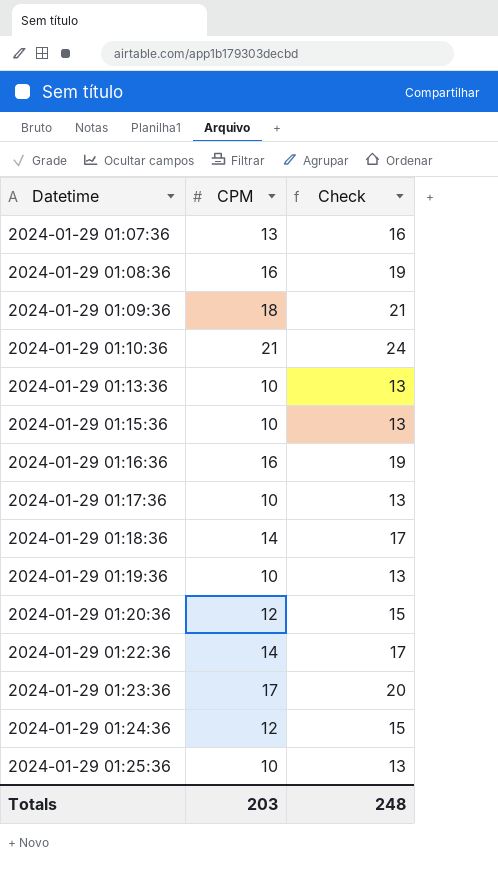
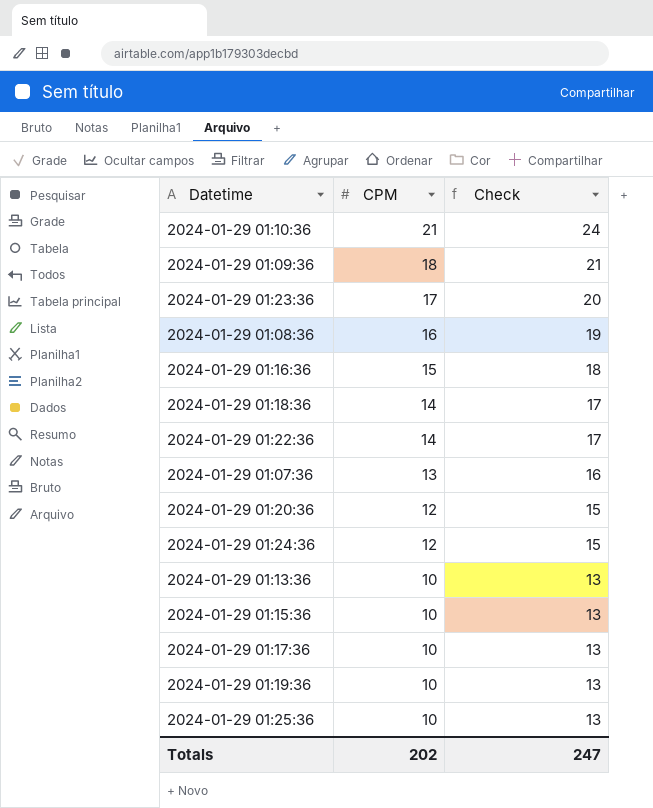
row order: Datetime ascending -> CPM descending
2024-01-29 01:16:36 | CPM: 16 -> 15
2024-01-29 01:16:36 | Check: 19 -> 18
Totals | CPM: 203 -> 202
Totals | Check: 248 -> 247

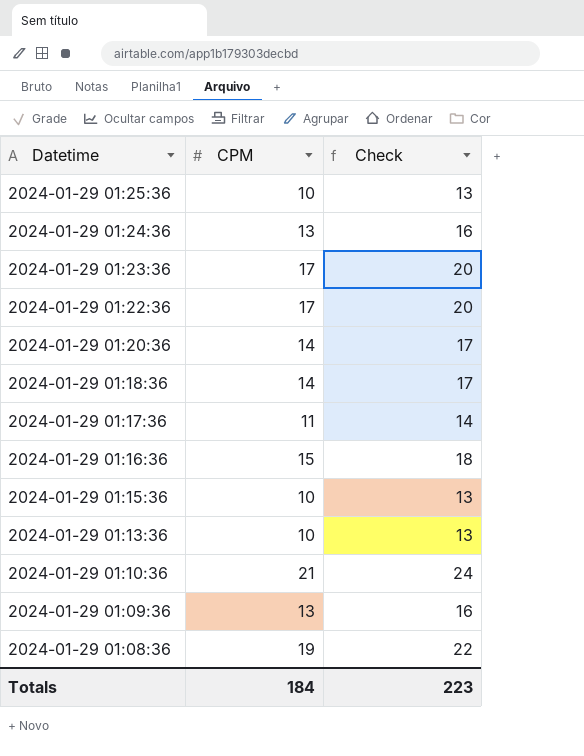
row order: CPM descending -> Datetime descending
row 2024-01-29 01:07:36: 13 | 16 -> none
row 2024-01-29 01:19:36: 10 | 13 -> none
2024-01-29 01:24:36 | CPM: 12 -> 13
2024-01-29 01:24:36 | Check: 15 -> 16
2024-01-29 01:22:36 | CPM: 14 -> 17
2024-01-29 01:22:36 | Check: 17 -> 20
2024-01-29 01:20:36 | CPM: 12 -> 14
2024-01-29 01:20:36 | Check: 15 -> 17
2024-01-29 01:17:36 | CPM: 10 -> 11
2024-01-29 01:17:36 | Check: 13 -> 14
2024-01-29 01:09:36 | CPM: 18 -> 13
2024-01-29 01:09:36 | Check: 21 -> 16
2024-01-29 01:08:36 | CPM: 16 -> 19
2024-01-29 01:08:36 | Check: 19 -> 22
Totals | CPM: 202 -> 184
Totals | Check: 247 -> 223

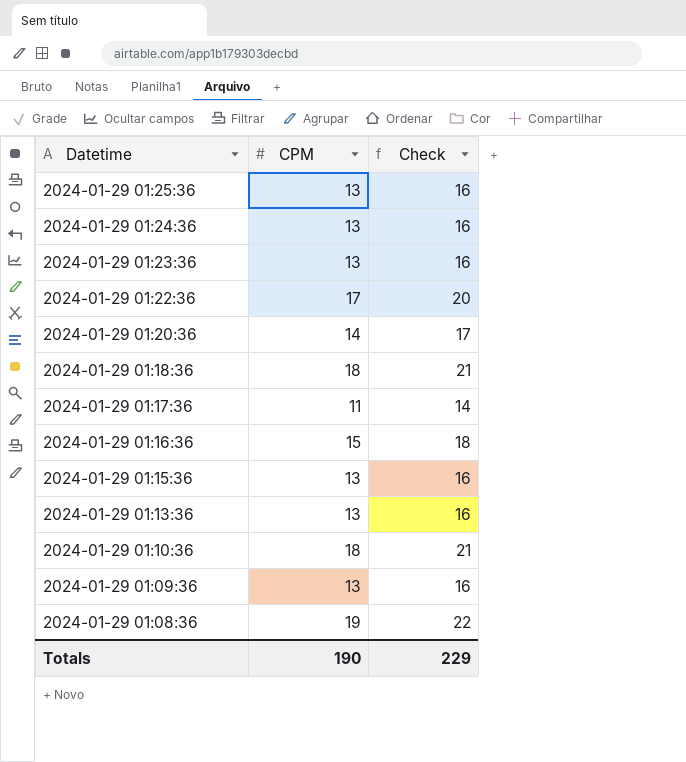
2024-01-29 01:25:36 | CPM: 10 -> 13
2024-01-29 01:25:36 | Check: 13 -> 16
2024-01-29 01:23:36 | CPM: 17 -> 13
2024-01-29 01:23:36 | Check: 20 -> 16
2024-01-29 01:18:36 | CPM: 14 -> 18
2024-01-29 01:18:36 | Check: 17 -> 21
2024-01-29 01:15:36 | CPM: 10 -> 13
2024-01-29 01:15:36 | Check: 13 -> 16
2024-01-29 01:13:36 | CPM: 10 -> 13
2024-01-29 01:13:36 | Check: 13 -> 16
2024-01-29 01:10:36 | CPM: 21 -> 18
2024-01-29 01:10:36 | Check: 24 -> 21
Totals | CPM: 184 -> 190
Totals | Check: 223 -> 229

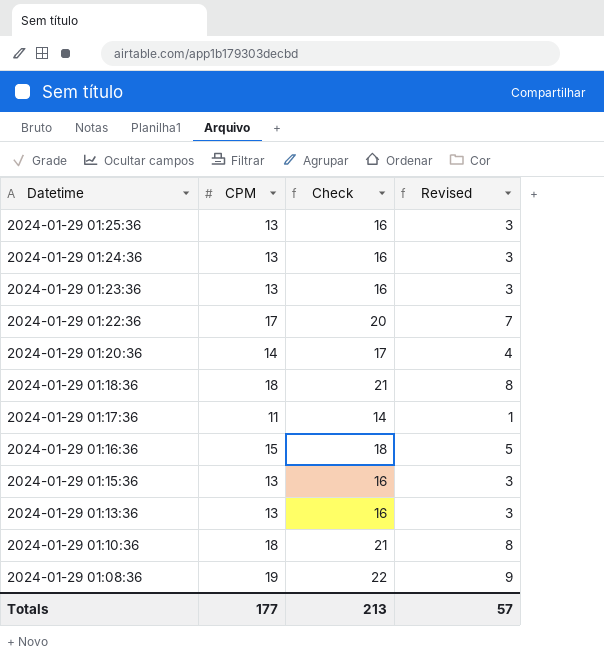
column Revised | formula: none -> [CPM] - 10
row 2024-01-29 01:09:36: 13 | 16 -> none
Totals | CPM: 190 -> 177
Totals | Check: 229 -> 213

